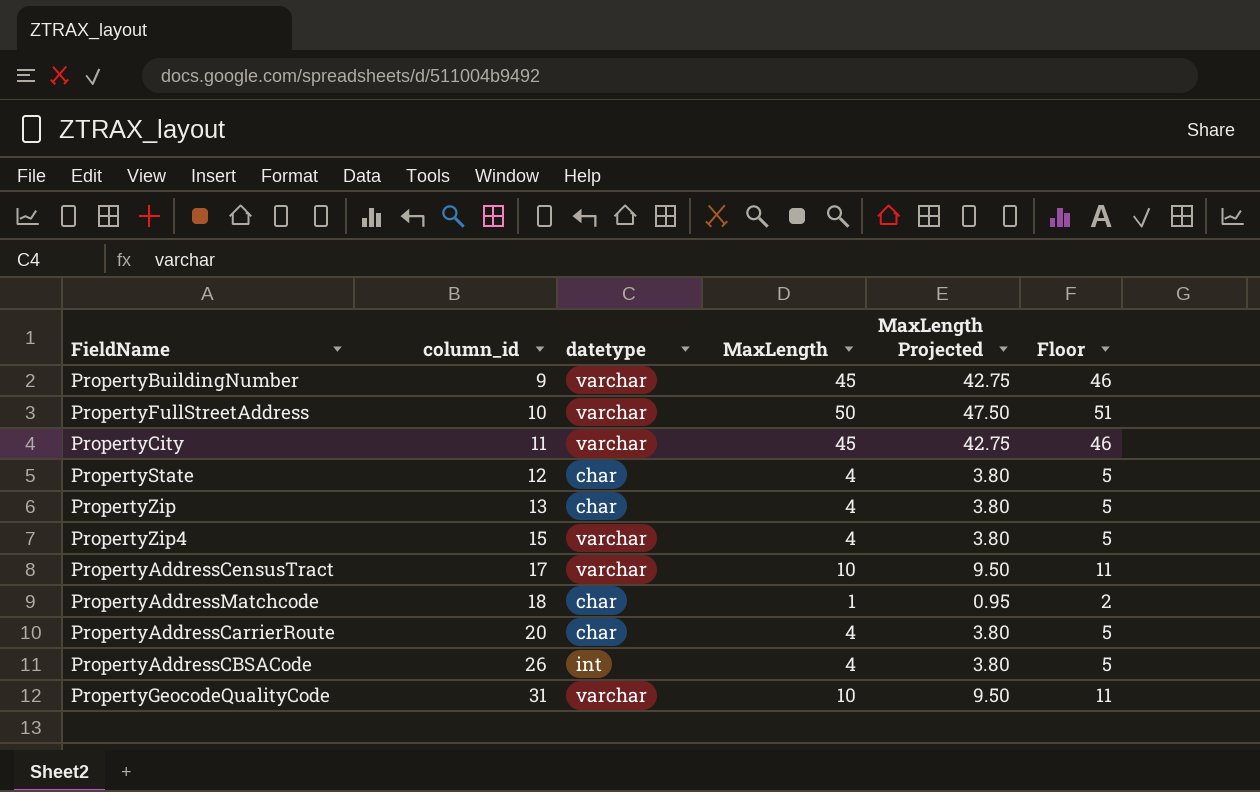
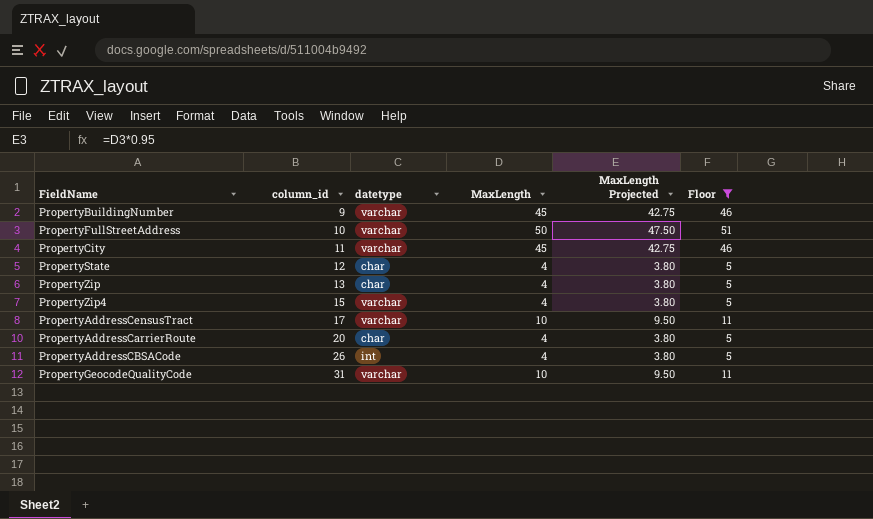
filter: none -> Floor != 2

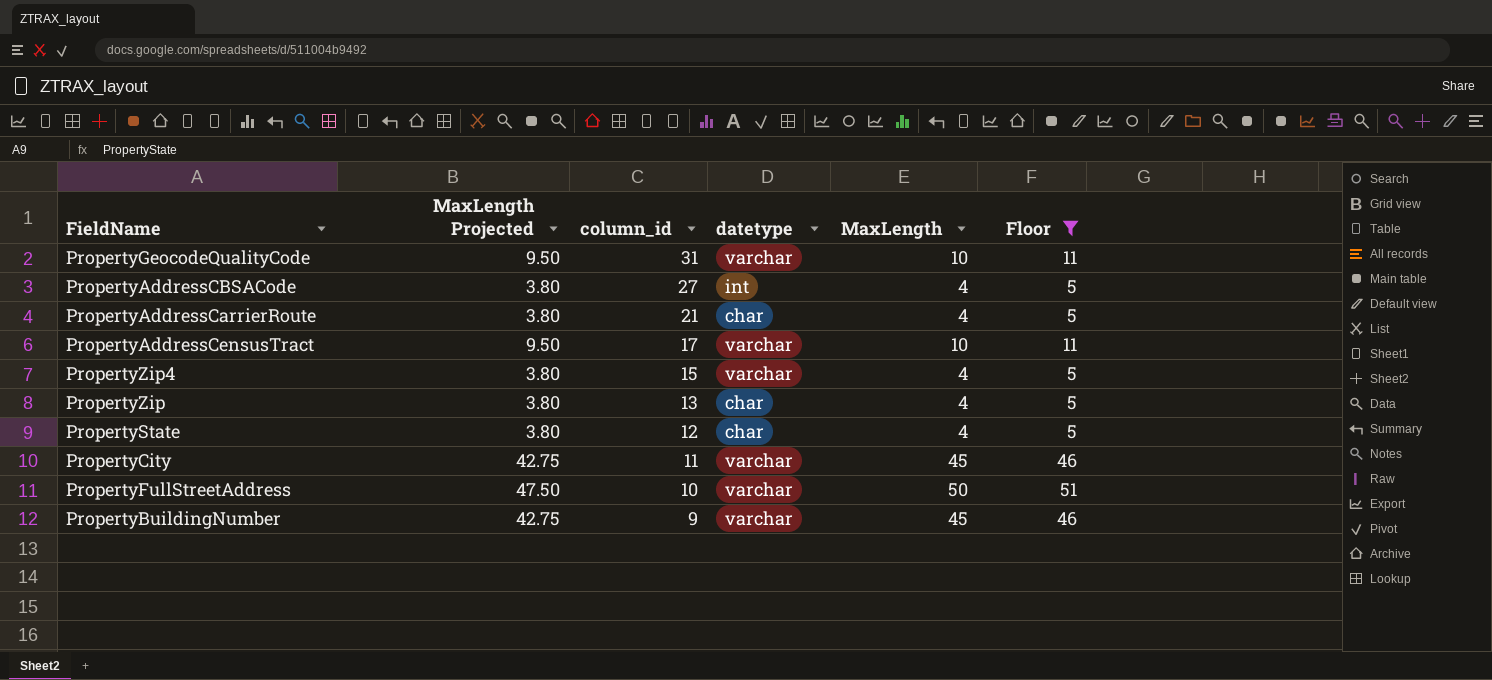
row order: column_id ascending -> column_id descending
column MaxLength Projected | position: 5 -> 2
PropertyAddressCBSACode | column_id: 26 -> 27
PropertyAddressCarrierRoute | column_id: 20 -> 21

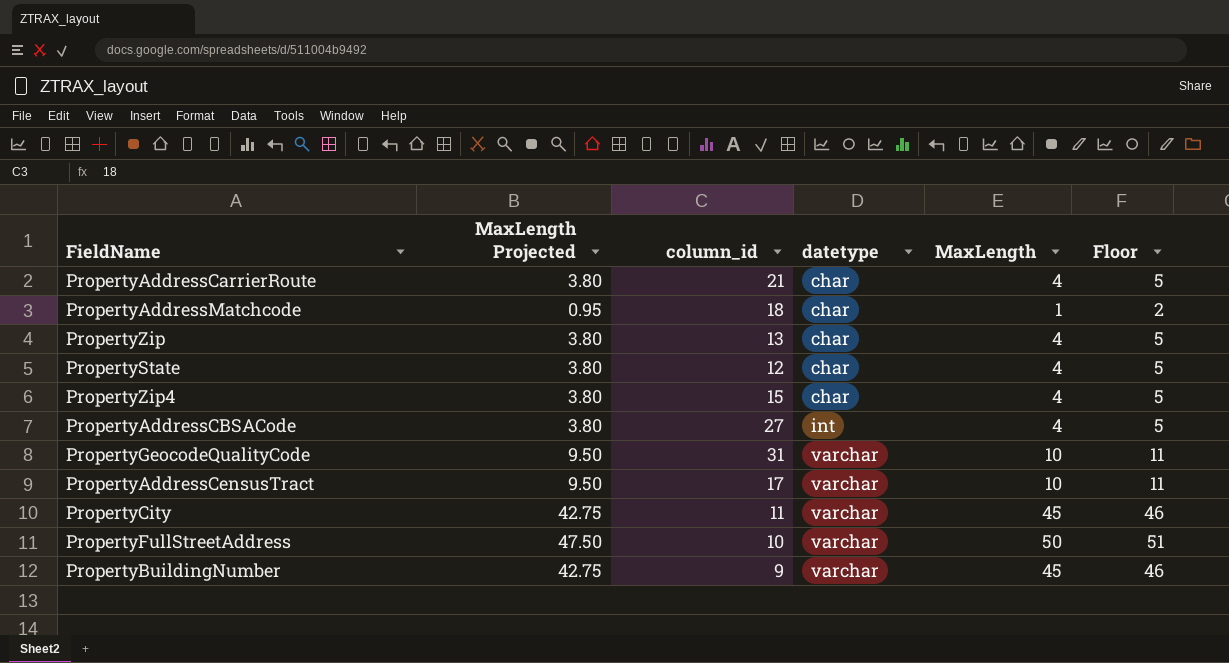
filter: Floor != 2 -> none
row order: column_id descending -> datetype ascending
PropertyZip4 | datetype: varchar -> char

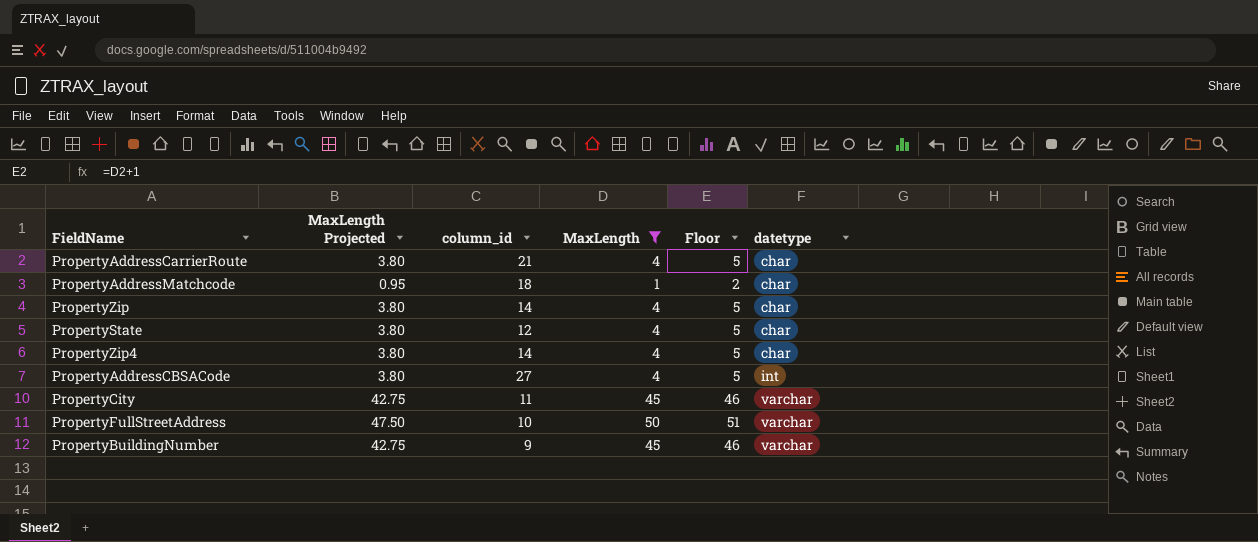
filter: none -> MaxLength != 10
column datetype | position: 4 -> 6
PropertyZip | column_id: 13 -> 14
PropertyZip4 | column_id: 15 -> 14

